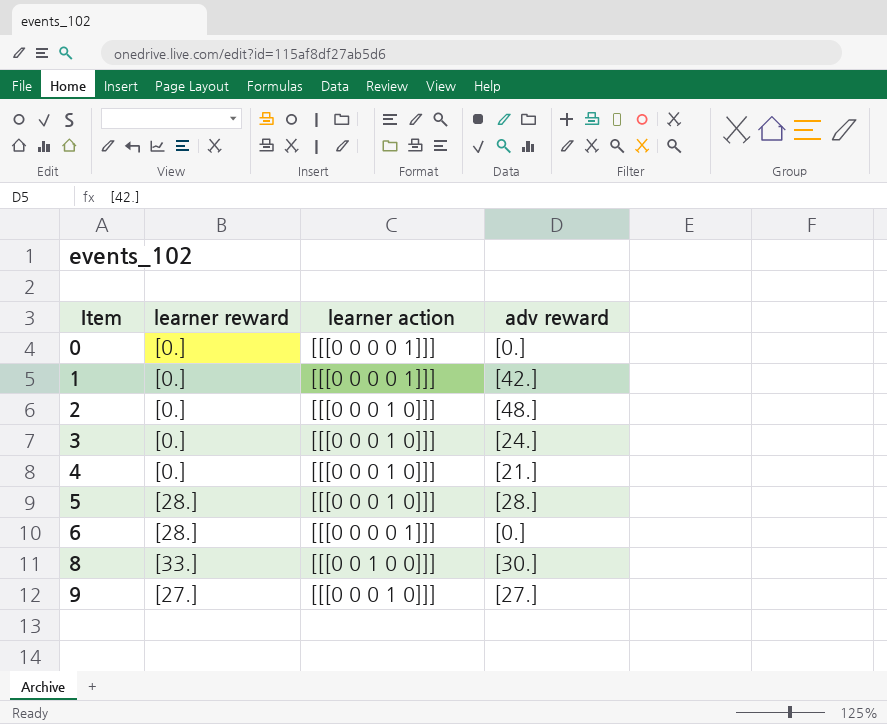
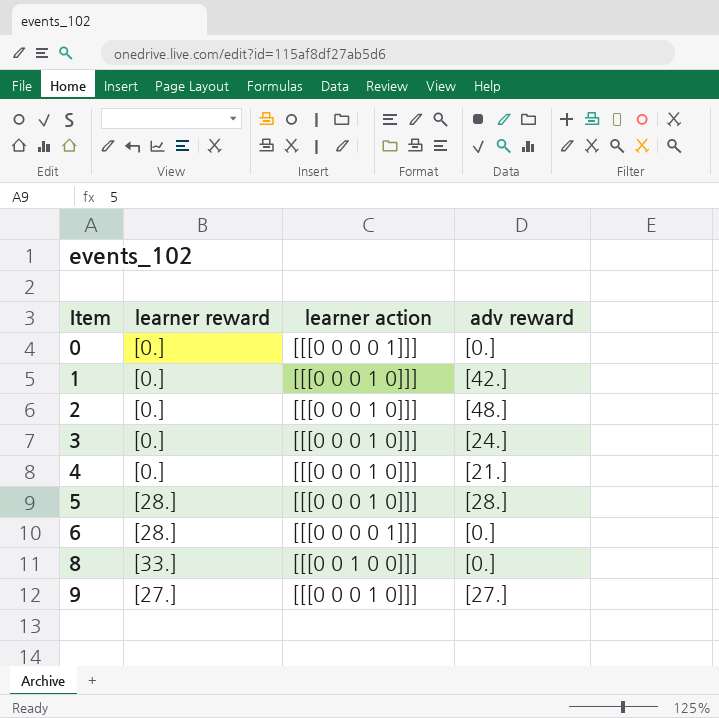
1 | learner action: [[[0 0 0 0 1]]] -> [[[0 0 0 1 0]]]
8 | adv reward: [30.] -> [0.]

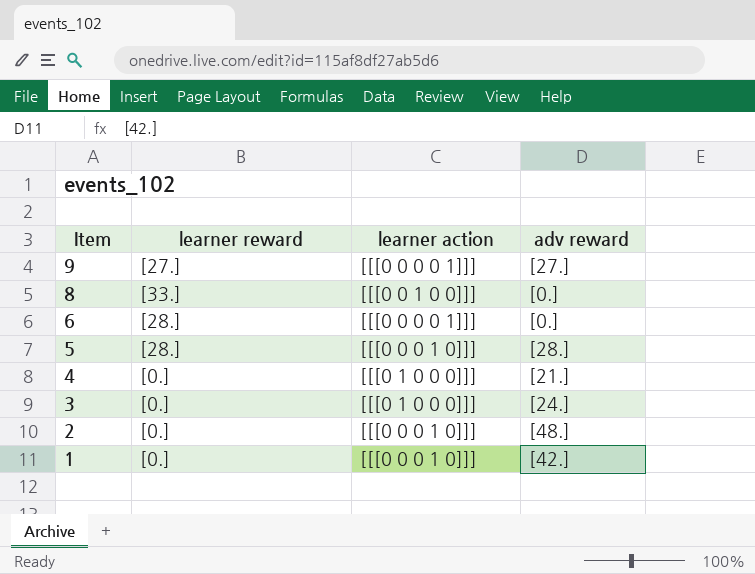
row order: Item ascending -> Item descending
row 0: [0.] | [[[0 0 0 0 1]]] | [0.] -> none
9 | learner action: [[[0 0 0 1 0]]] -> [[[0 0 0 0 1]]]
4 | learner action: [[[0 0 0 1 0]]] -> [[[0 1 0 0 0]]]
3 | learner action: [[[0 0 0 1 0]]] -> [[[0 1 0 0 0]]]

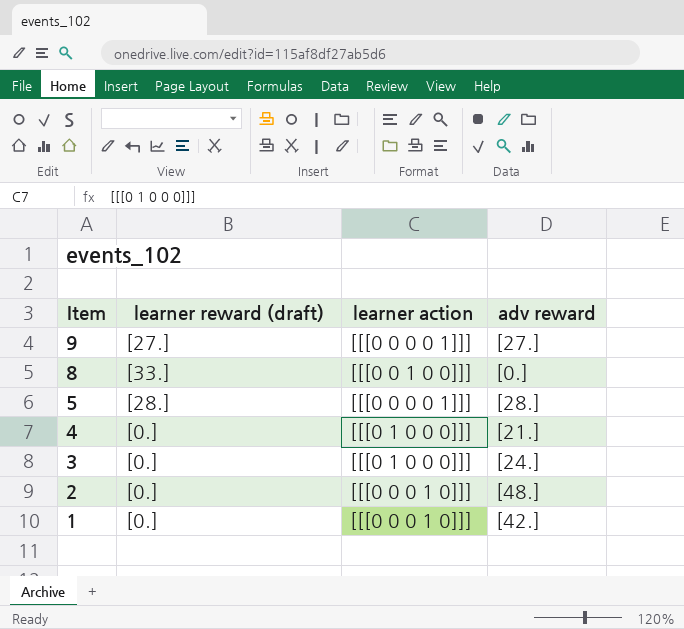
column name: learner reward -> learner reward (draft)
row 6: [28.] | [[[0 0 0 0 1]]] | [0.] -> none
5 | learner action: [[[0 0 0 1 0]]] -> [[[0 0 0 0 1]]]

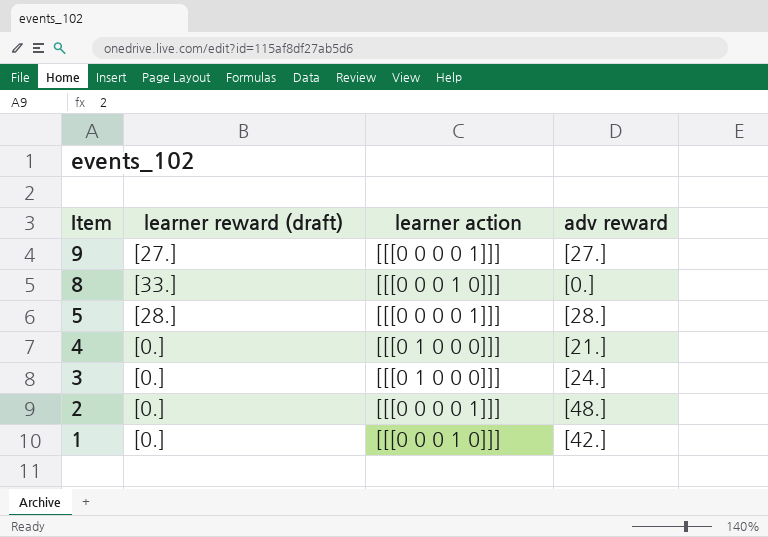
8 | learner action: [[[0 0 1 0 0]]] -> [[[0 0 0 1 0]]]
2 | learner action: [[[0 0 0 1 0]]] -> [[[0 0 0 0 1]]]

